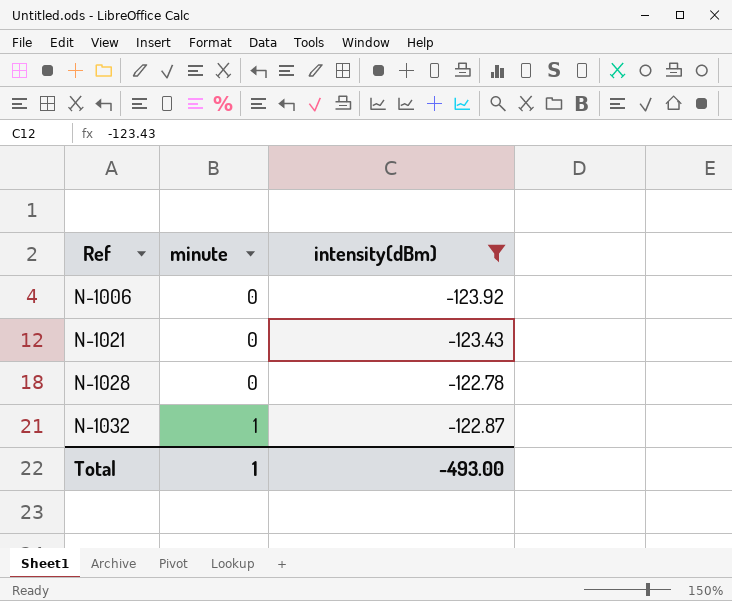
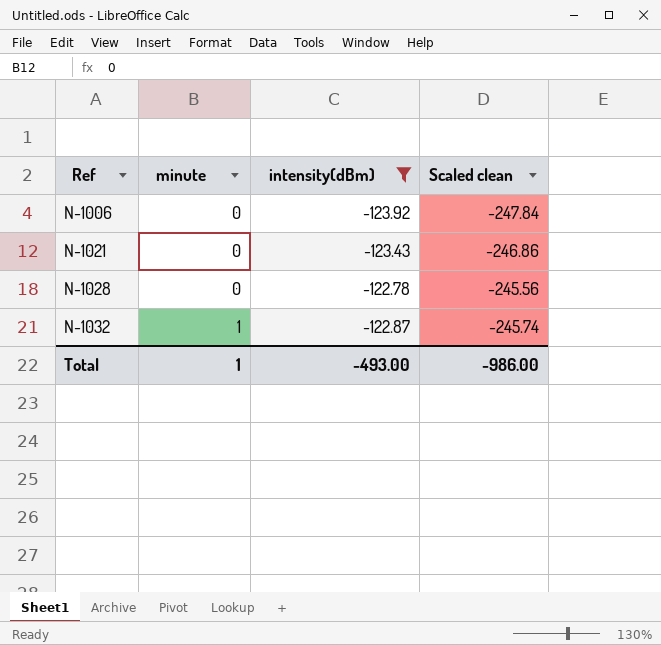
column Scaled clean | formula: none -> [intensity(dBm)] * 2

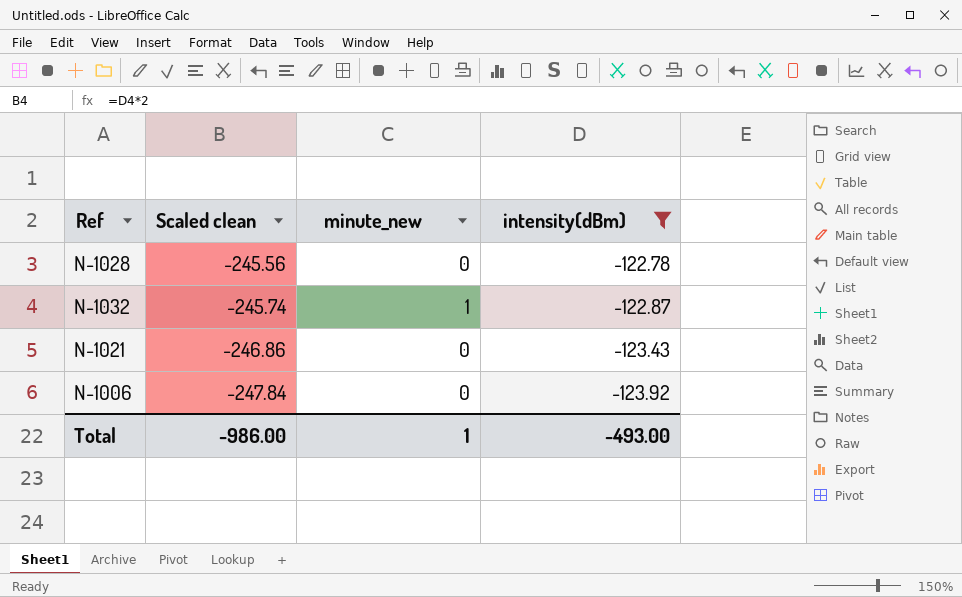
row order: Ref ascending -> Scaled clean descending
column Scaled clean | position: 4 -> 2
column name: minute -> minute_new

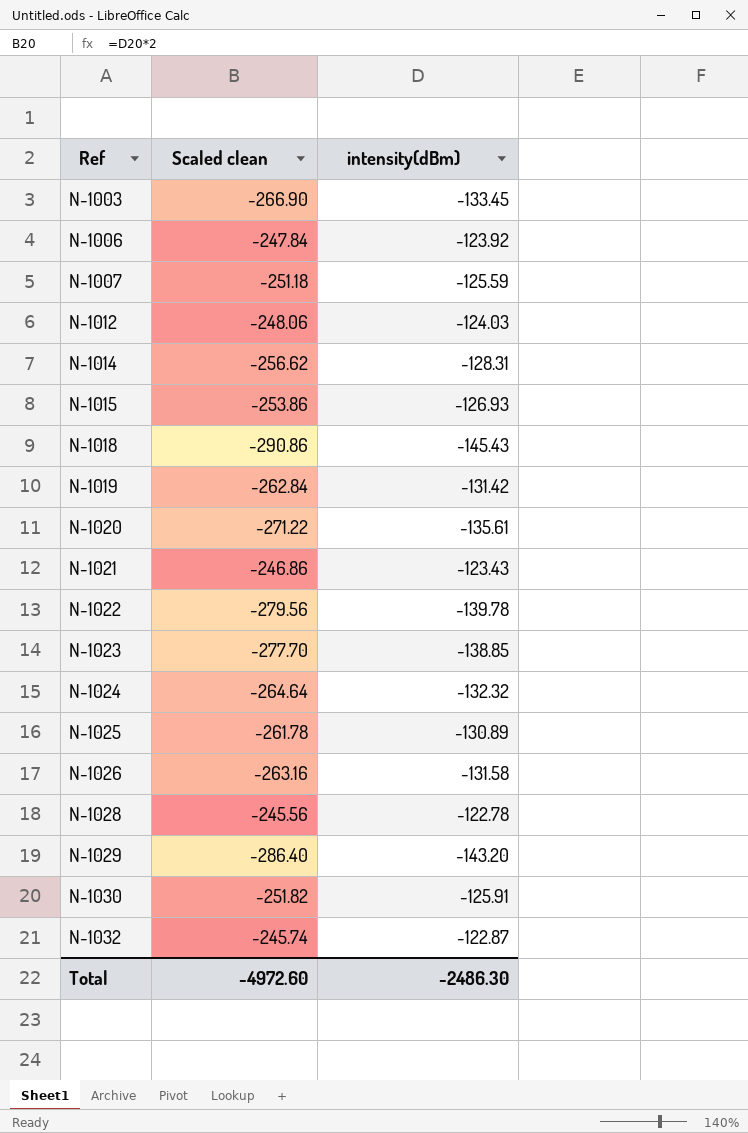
filter: intensity(dBm) >= -123.92 -> none
row order: Scaled clean descending -> Ref ascending
column minute_new | position: 3 -> none
Total | Scaled clean: -986.00 -> -4972.60
Total | intensity(dBm): -493.00 -> -2486.30

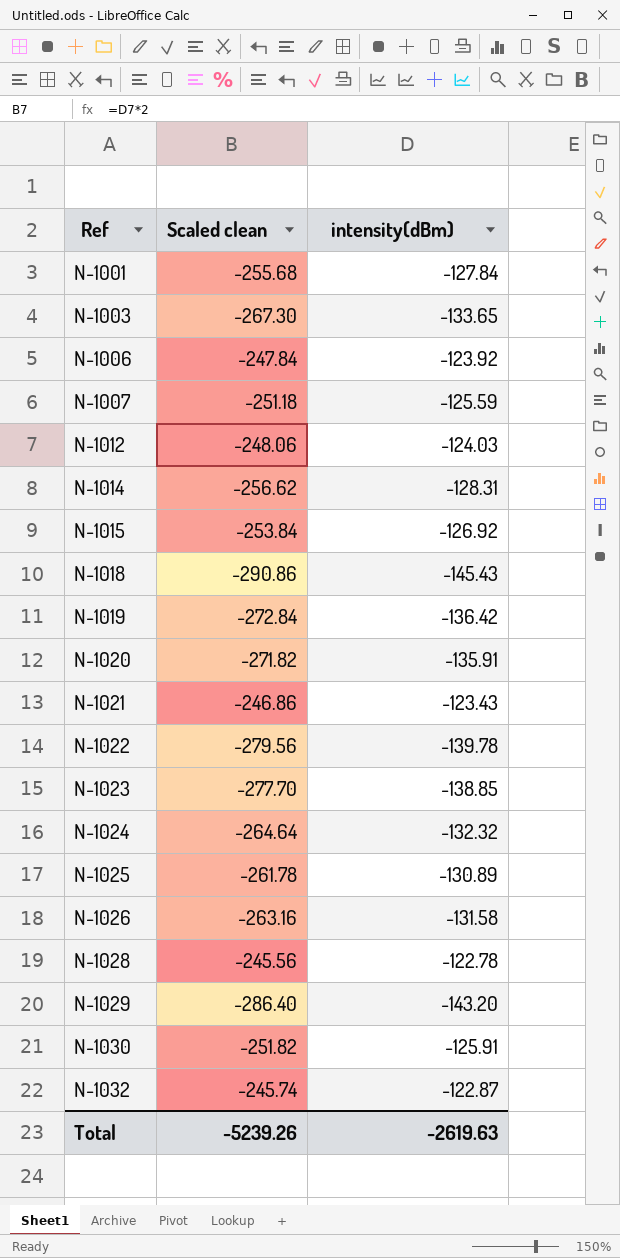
row N-1001: none -> -255.68 | -127.84
N-1003 | Scaled clean: -266.90 -> -267.30
N-1003 | intensity(dBm): -133.45 -> -133.65
N-1015 | Scaled clean: -253.86 -> -253.84
N-1015 | intensity(dBm): -126.93 -> -126.92
N-1019 | Scaled clean: -262.84 -> -272.84
N-1019 | intensity(dBm): -131.42 -> -136.42
N-1020 | Scaled clean: -271.22 -> -271.82
N-1020 | intensity(dBm): -135.61 -> -135.91
Total | Scaled clean: -4972.60 -> -5239.26
Total | intensity(dBm): -2486.30 -> -2619.63

